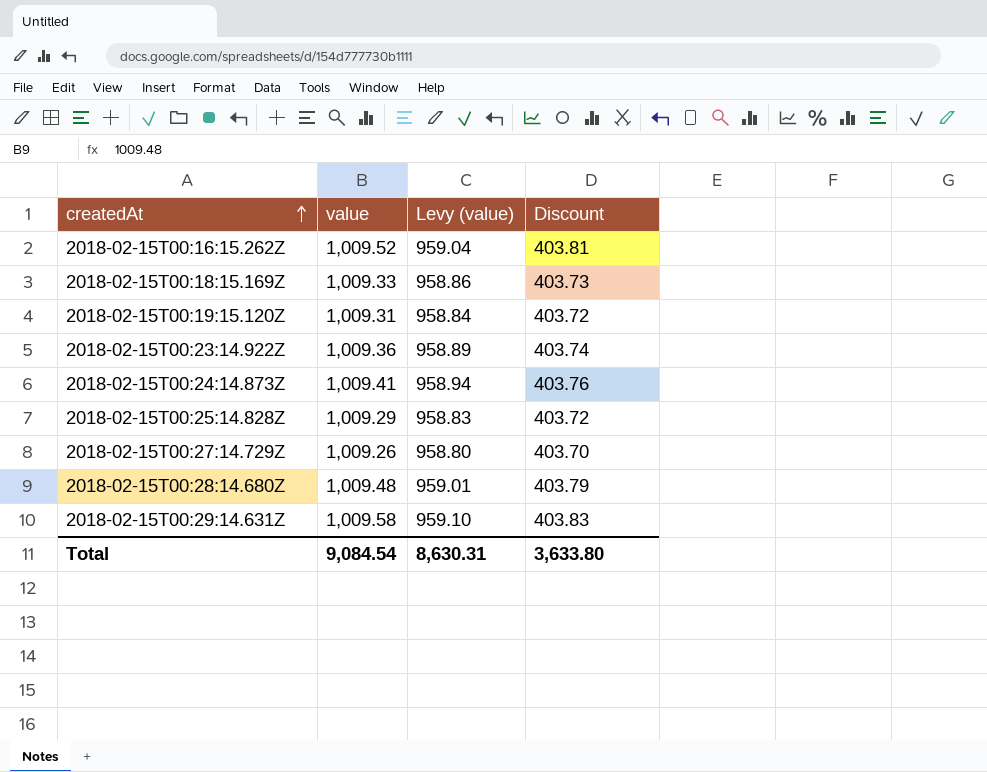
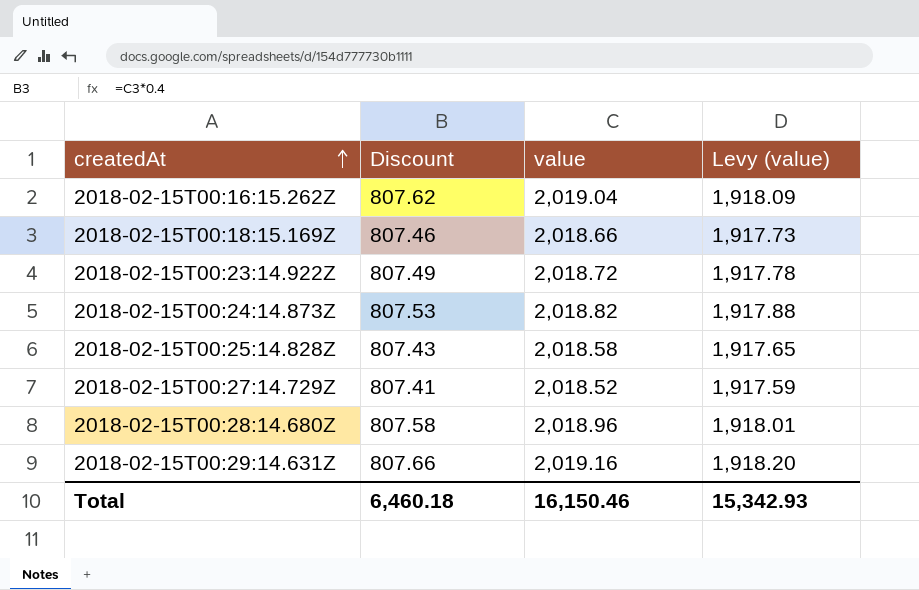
column Discount | position: 4 -> 2
row 2018-02-15T00:19:15.120Z: 1,009.31 | 958.84 | 403.72 -> none
2018-02-15T00:16:15.262Z | Discount: 403.81 -> 807.62
2018-02-15T00:16:15.262Z | value: 1,009.52 -> 2,019.04
2018-02-15T00:16:15.262Z | Levy (value): 959.04 -> 1,918.09
2018-02-15T00:18:15.169Z | Discount: 403.73 -> 807.46
2018-02-15T00:18:15.169Z | value: 1,009.33 -> 2,018.66
2018-02-15T00:18:15.169Z | Levy (value): 958.86 -> 1,917.73
2018-02-15T00:23:14.922Z | Discount: 403.74 -> 807.49
2018-02-15T00:23:14.922Z | value: 1,009.36 -> 2,018.72
2018-02-15T00:23:14.922Z | Levy (value): 958.89 -> 1,917.78
2018-02-15T00:24:14.873Z | Discount: 403.76 -> 807.53
2018-02-15T00:24:14.873Z | value: 1,009.41 -> 2,018.82
2018-02-15T00:24:14.873Z | Levy (value): 958.94 -> 1,917.88
2018-02-15T00:25:14.828Z | Discount: 403.72 -> 807.43
2018-02-15T00:25:14.828Z | value: 1,009.29 -> 2,018.58
2018-02-15T00:25:14.828Z | Levy (value): 958.83 -> 1,917.65
2018-02-15T00:27:14.729Z | Discount: 403.70 -> 807.41
2018-02-15T00:27:14.729Z | value: 1,009.26 -> 2,018.52
2018-02-15T00:27:14.729Z | Levy (value): 958.80 -> 1,917.59
2018-02-15T00:28:14.680Z | Discount: 403.79 -> 807.58
2018-02-15T00:28:14.680Z | value: 1,009.48 -> 2,018.96
2018-02-15T00:28:14.680Z | Levy (value): 959.01 -> 1,918.01
2018-02-15T00:29:14.631Z | Discount: 403.83 -> 807.66
2018-02-15T00:29:14.631Z | value: 1,009.58 -> 2,019.16
2018-02-15T00:29:14.631Z | Levy (value): 959.10 -> 1,918.20
Total | Discount: 3,633.80 -> 6,460.18
Total | value: 9,084.54 -> 16,150.46
Total | Levy (value): 8,630.31 -> 15,342.93

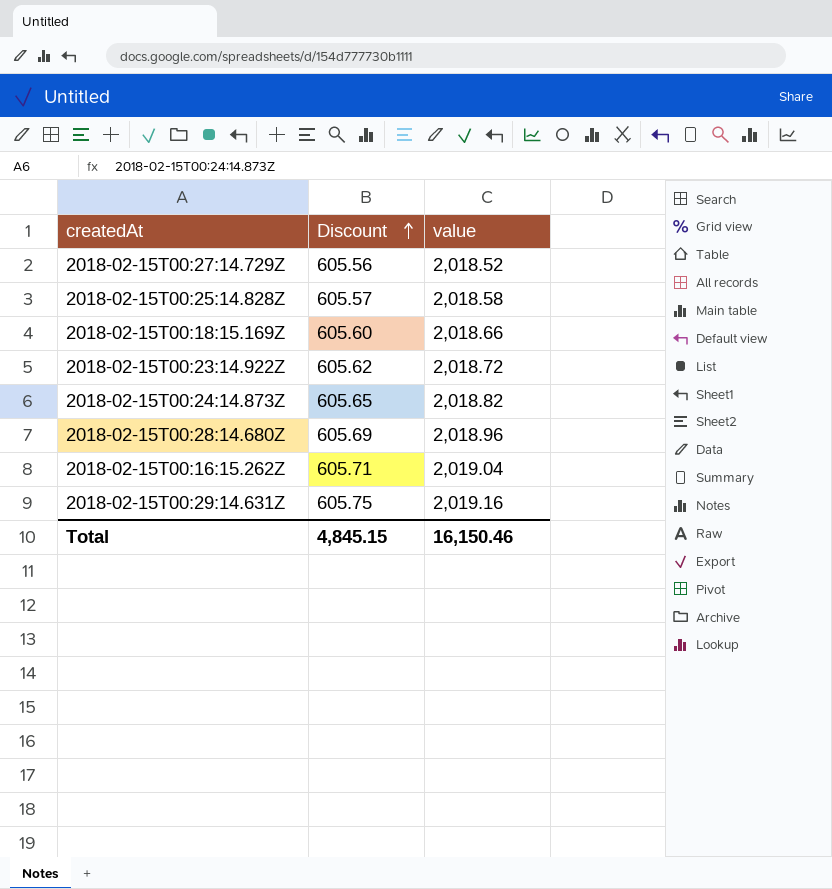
row order: createdAt ascending -> Discount ascending
column Levy (value) | formula: [value] * 0.95 -> none
column Discount | formula: [value] * 0.4 -> [value] * 0.3
Total | Discount: 6,460.18 -> 4,845.15

